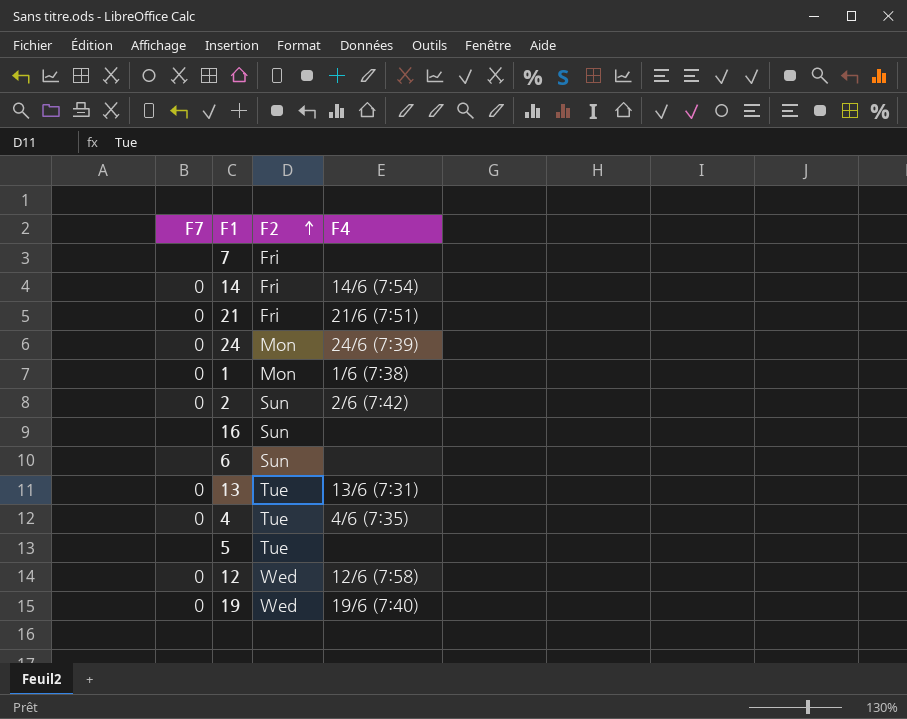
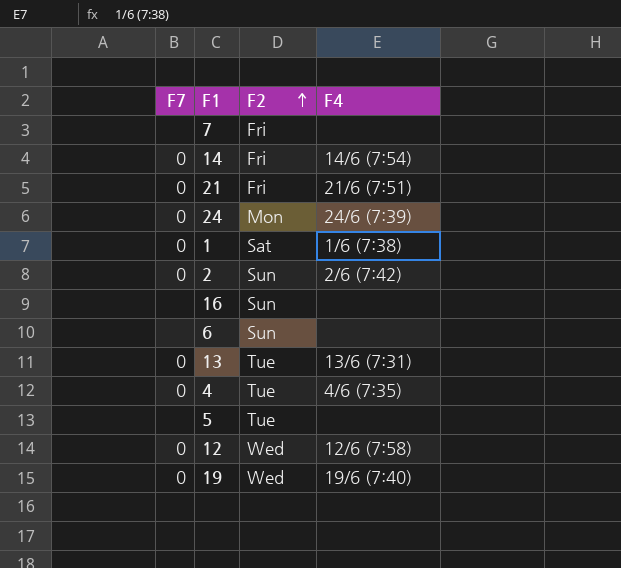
1 | F2: Mon -> Sat

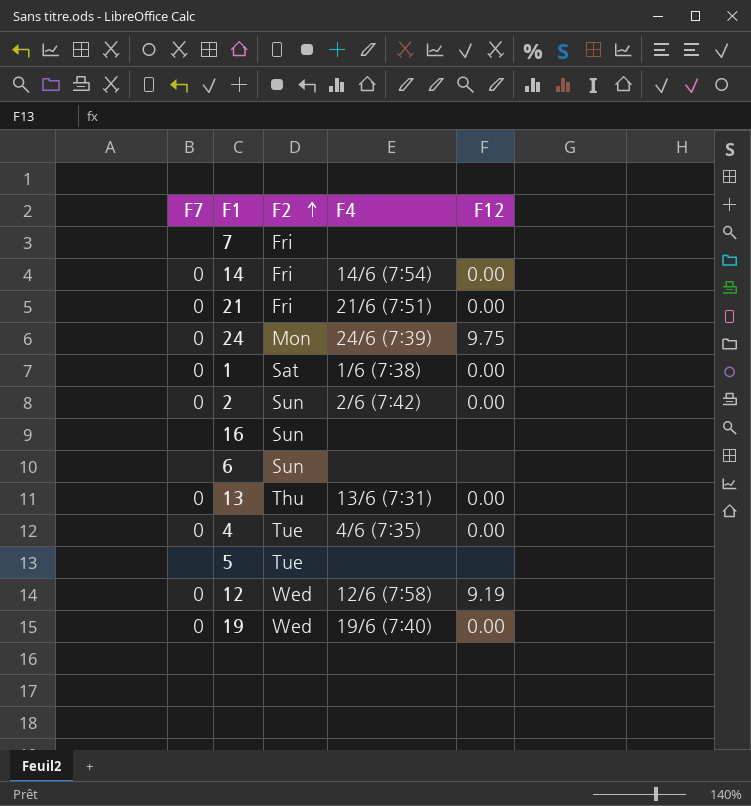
column F12 | position: none -> 5
13 | F2: Tue -> Thu

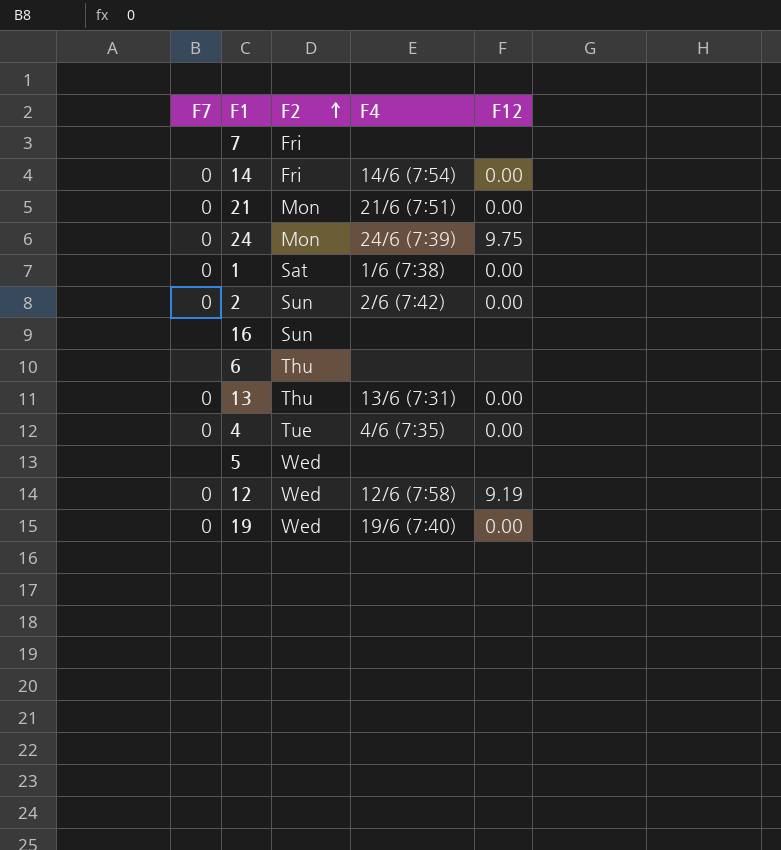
21 | F2: Fri -> Mon
6 | F2: Sun -> Thu
5 | F2: Tue -> Wed

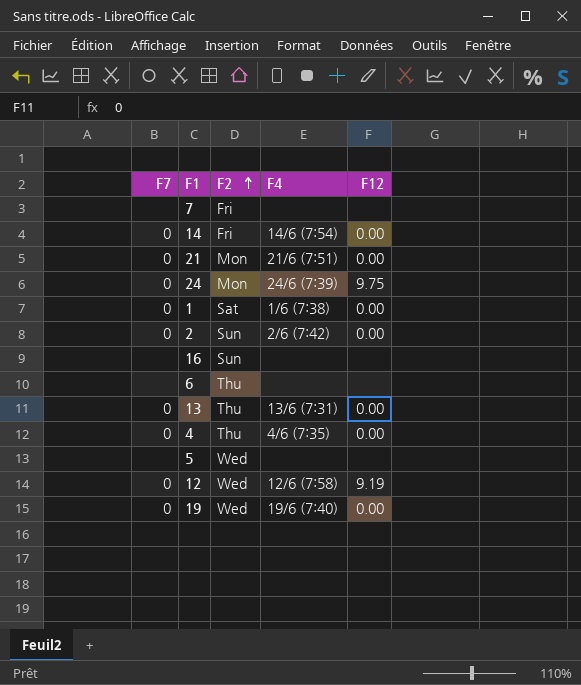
4 | F2: Tue -> Thu

